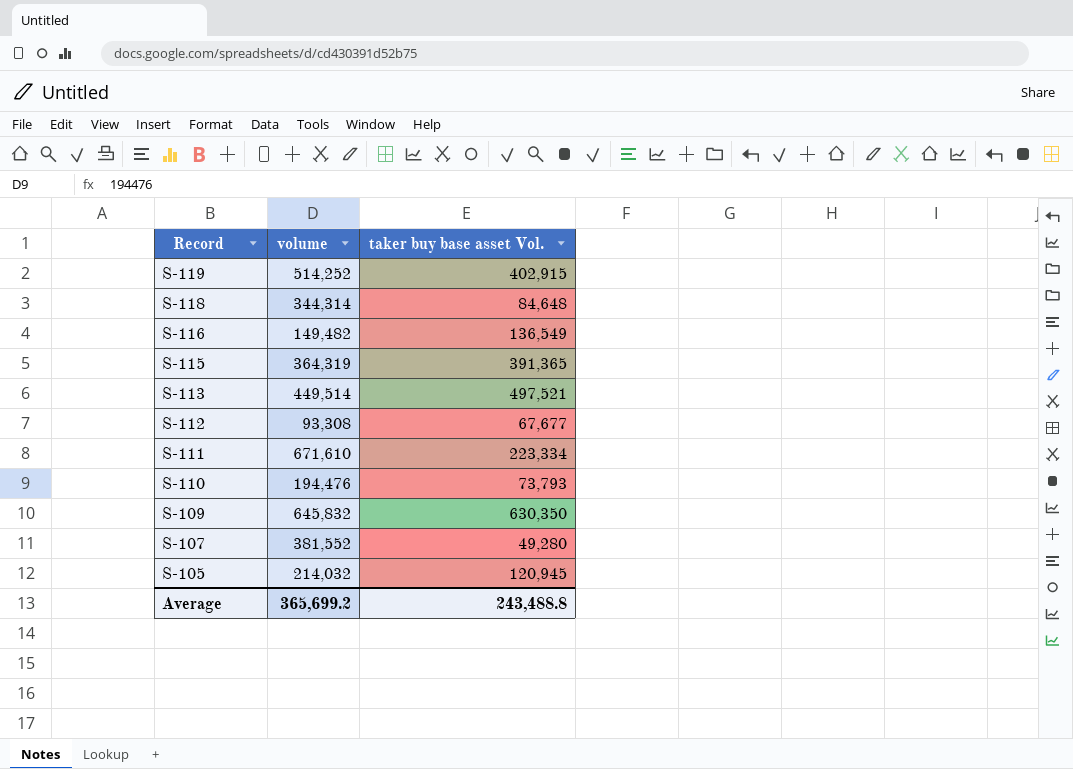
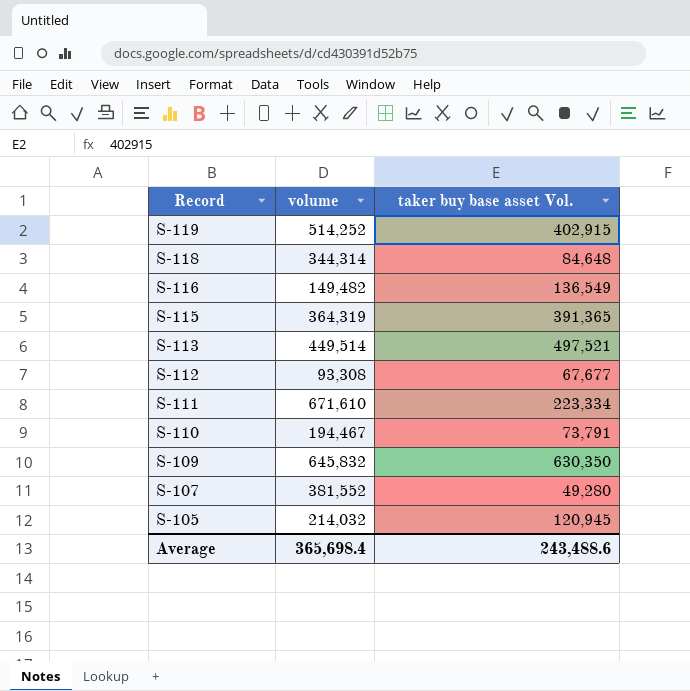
S-110 | volume: 194,476 -> 194,467
S-110 | taker buy base asset Vol.: 73,793 -> 73,791
Average | volume: 365,699.2 -> 365,698.4
Average | taker buy base asset Vol.: 243,488.8 -> 243,488.6

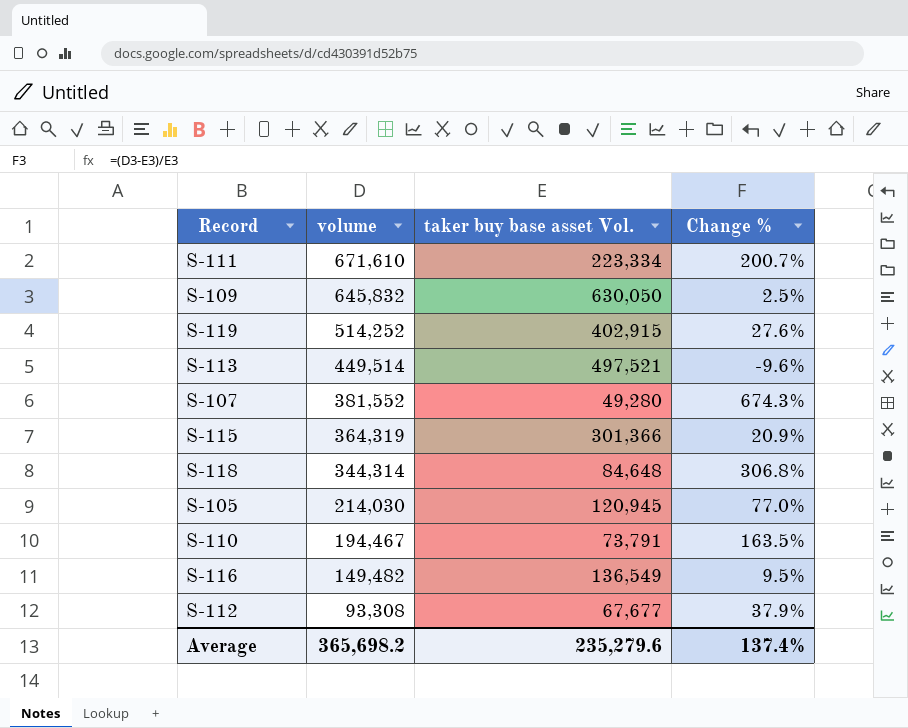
row order: Record descending -> volume descending
column Change % | formula: none -> ([volume] - [taker buy base asset Vol.]) / [taker buy base asset Vol.]
S-109 | taker buy base asset Vol.: 630,350 -> 630,050
S-115 | taker buy base asset Vol.: 391,365 -> 301,366
S-105 | volume: 214,032 -> 214,030
Average | volume: 365,698.4 -> 365,698.2
Average | taker buy base asset Vol.: 243,488.6 -> 235,279.6

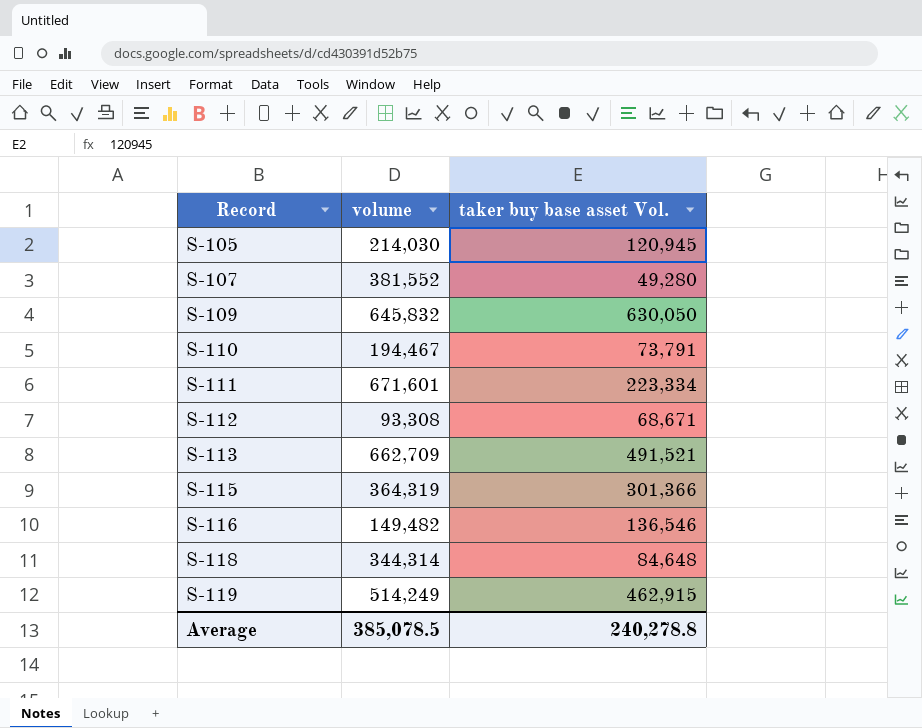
row order: volume descending -> Record ascending
column Change % | formula: ([volume] - [taker buy base asset Vol.]) / [taker buy base asset Vol.] -> none
S-111 | volume: 671,610 -> 671,601
S-112 | taker buy base asset Vol.: 67,677 -> 68,671
S-113 | volume: 449,514 -> 662,709
S-113 | taker buy base asset Vol.: 497,521 -> 491,521
S-116 | taker buy base asset Vol.: 136,549 -> 136,546
S-119 | volume: 514,252 -> 514,249
S-119 | taker buy base asset Vol.: 402,915 -> 462,915
Average | volume: 365,698.2 -> 385,078.5
Average | taker buy base asset Vol.: 235,279.6 -> 240,278.8

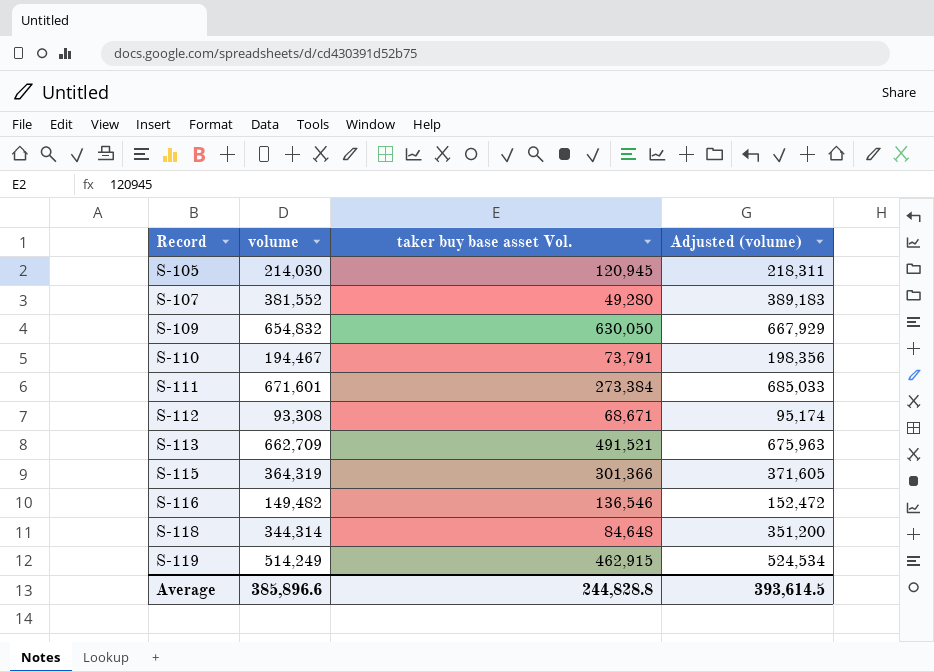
column Adjusted (volume) | formula: none -> [volume] * 1.02
S-109 | volume: 645,832 -> 654,832
S-111 | taker buy base asset Vol.: 223,334 -> 273,384
Average | volume: 385,078.5 -> 385,896.6
Average | taker buy base asset Vol.: 240,278.8 -> 244,828.8

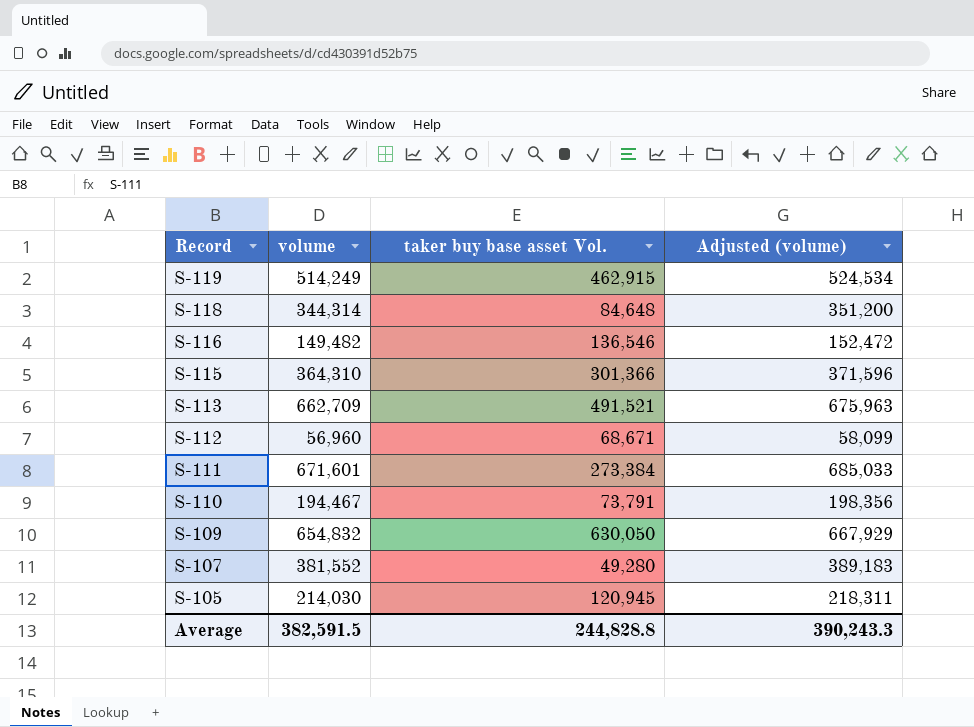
row order: Record ascending -> Record descending
S-115 | volume: 364,319 -> 364,310
S-115 | Adjusted (volume): 371,605 -> 371,596
S-112 | volume: 93,308 -> 56,960
S-112 | Adjusted (volume): 95,174 -> 58,099
Average | volume: 385,896.6 -> 382,591.5
Average | Adjusted (volume): 393,614.5 -> 390,243.3

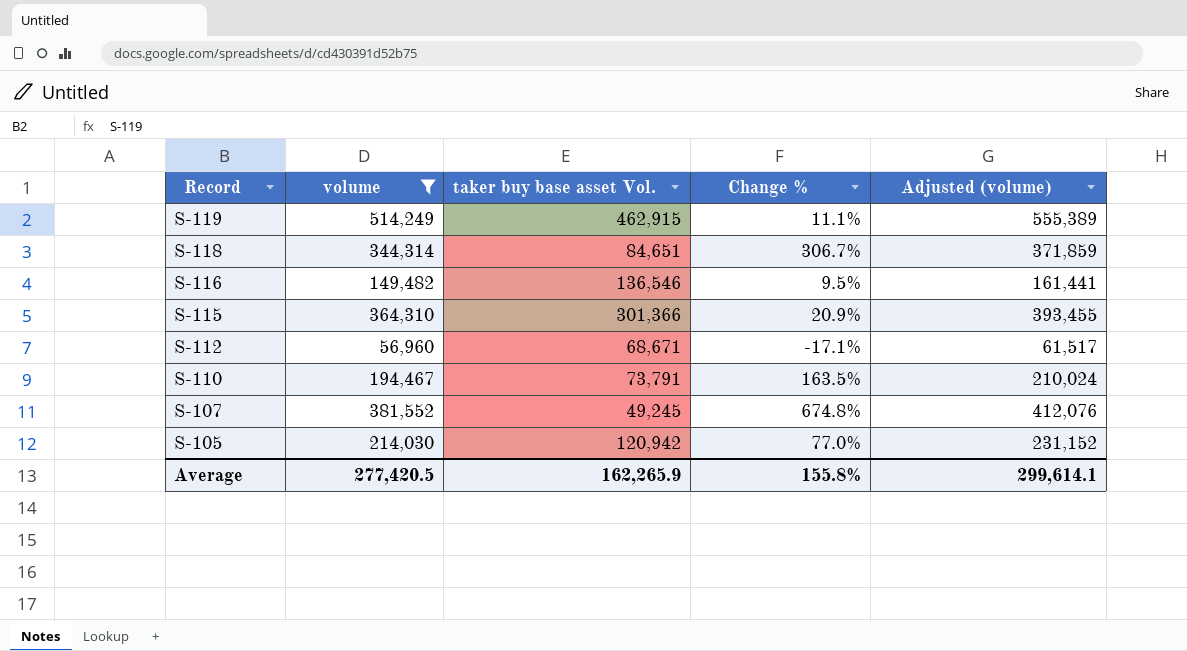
filter: none -> volume <= 514,249
column Change % | formula: none -> ([volume] - [taker buy base asset Vol.]) / [taker buy base asset Vol.]
column Adjusted (volume) | formula: [volume] * 1.02 -> [volume] * 1.08
S-118 | taker buy base asset Vol.: 84,648 -> 84,651
S-107 | taker buy base asset Vol.: 49,280 -> 49,245
S-105 | taker buy base asset Vol.: 120,945 -> 120,942
Average | volume: 382,591.5 -> 277,420.5
Average | taker buy base asset Vol.: 244,828.8 -> 162,265.9
Average | Adjusted (volume): 390,243.3 -> 299,614.1

